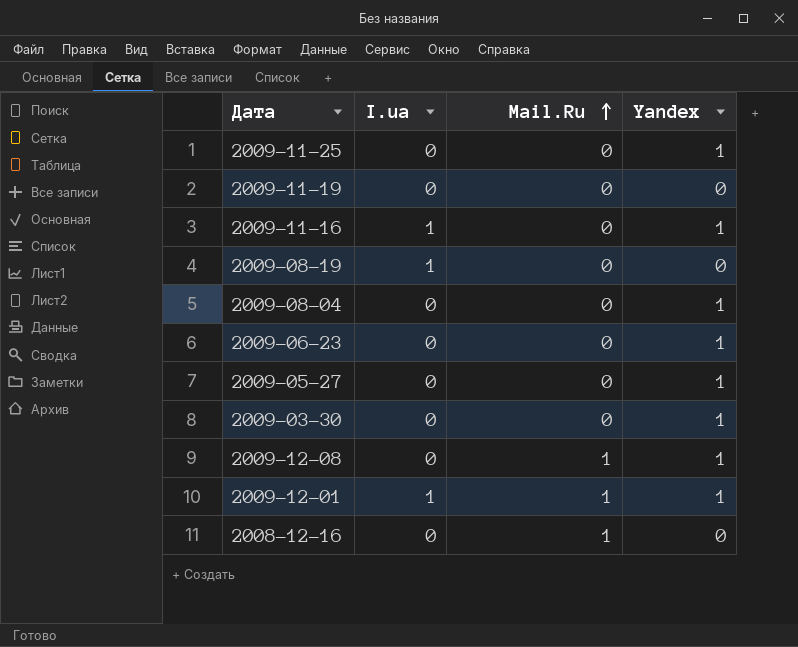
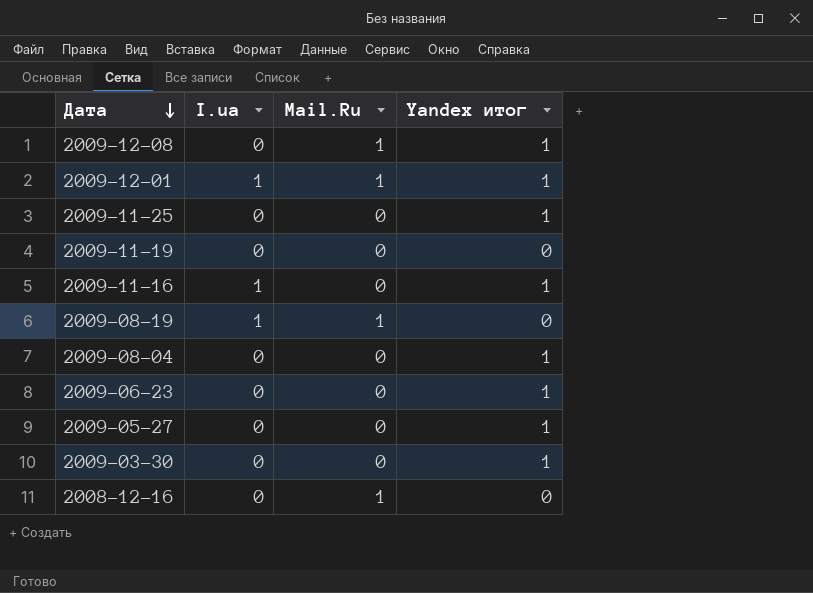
row order: Mail.Ru ascending -> Дата descending
column name: Yandex -> Yandex итог
2009-08-19 | Mail.Ru: 0 -> 1

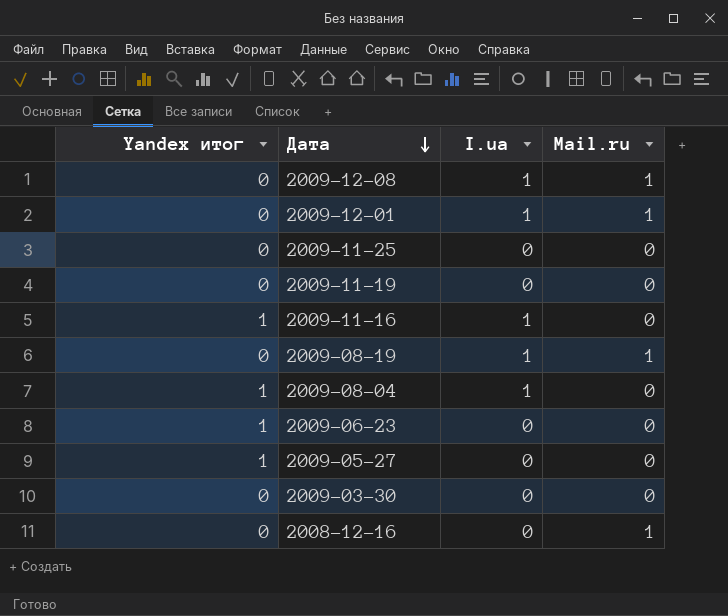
column Yandex итог | position: 4 -> 1
column name: Mail.Ru -> Mail.ru
2009-12-08 | Yandex итог: 1 -> 0
2009-12-08 | I.ua: 0 -> 1
2009-12-01 | Yandex итог: 1 -> 0
2009-11-25 | Yandex итог: 1 -> 0
2009-08-04 | I.ua: 0 -> 1
2009-03-30 | Yandex итог: 1 -> 0

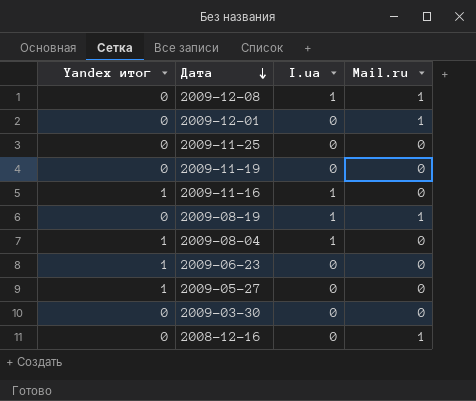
2009-12-01 | I.ua: 1 -> 0

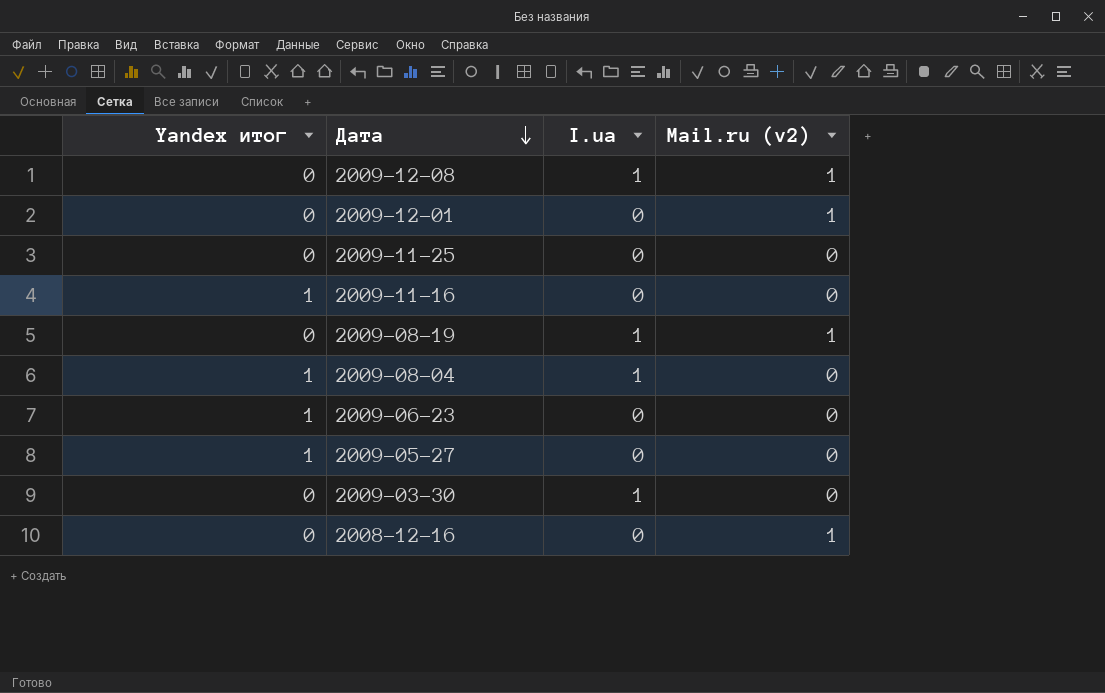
column name: Mail.ru -> Mail.ru (v2)
row 2009-11-19: 0 | 0 | 0 -> none
2009-11-16 | I.ua: 1 -> 0
2009-03-30 | I.ua: 0 -> 1

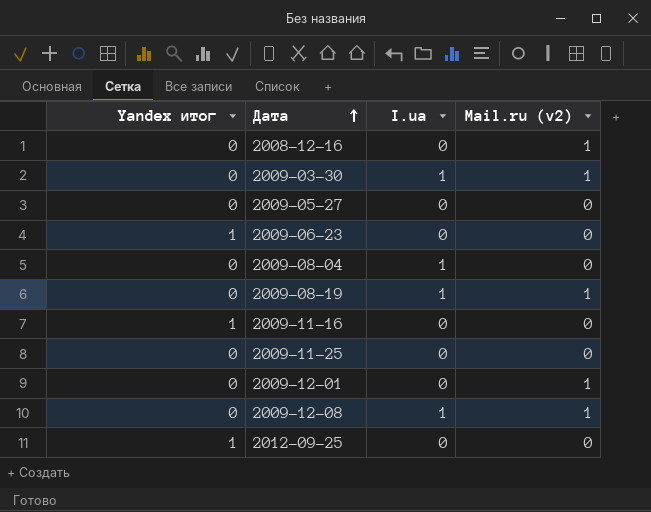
row order: Дата descending -> Дата ascending
2009-03-30 | Mail.ru (v2): 0 -> 1
2009-05-27 | Yandex итог: 1 -> 0
2009-08-04 | Yandex итог: 1 -> 0
row 2012-09-25: none -> 1 | 0 | 0

